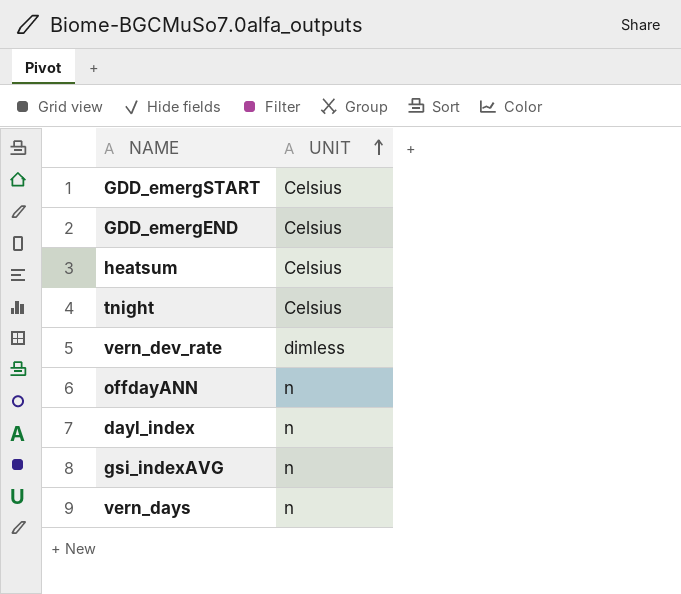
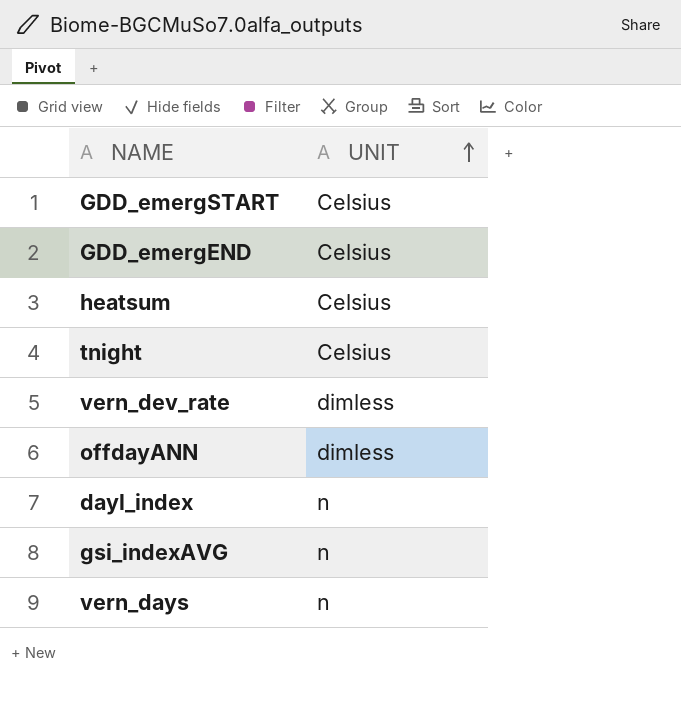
offdayANN | UNIT: n -> dimless

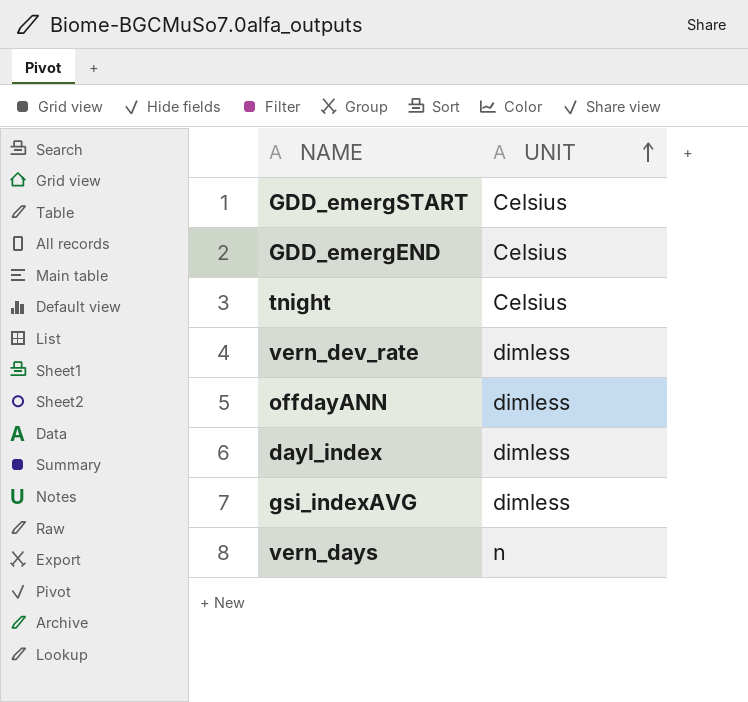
row heatsum: Celsius -> none
dayl_index | UNIT: n -> dimless
gsi_indexAVG | UNIT: n -> dimless

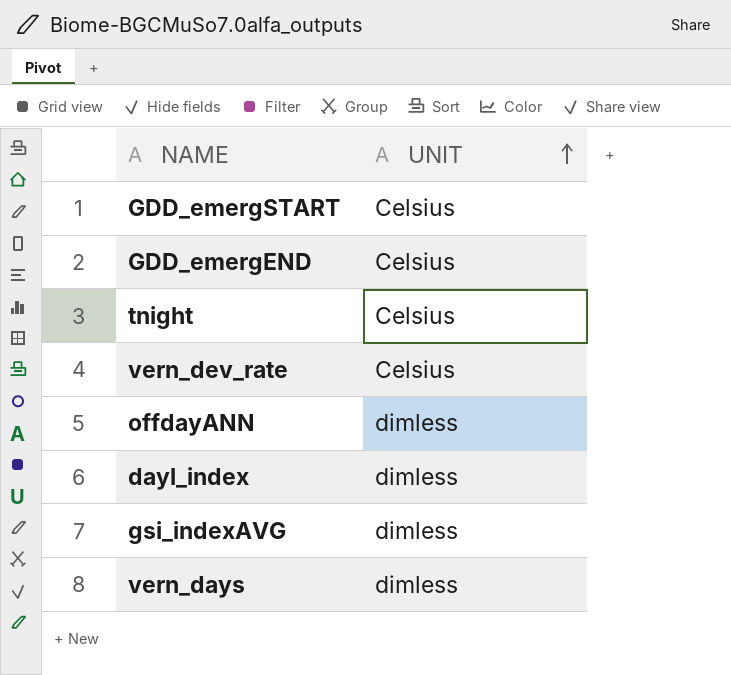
vern_dev_rate | UNIT: dimless -> Celsius
vern_days | UNIT: n -> dimless

